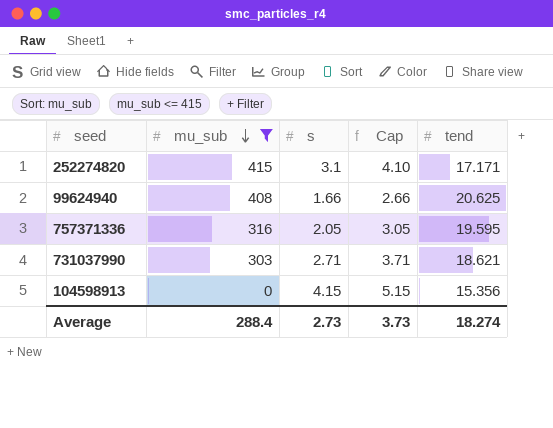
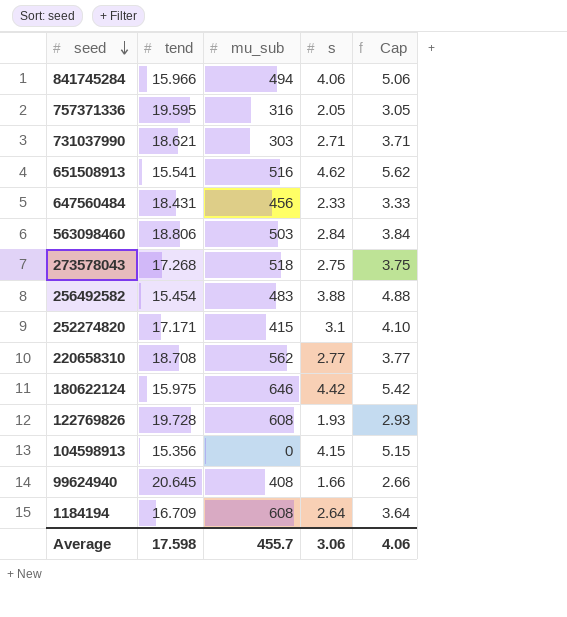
filter: mu_sub <= 415 -> none
row order: mu_sub descending -> seed descending
column tend | position: 5 -> 2
99624940 | tend: 20.625 -> 20.645
Average | tend: 18.274 -> 17.598
Average | mu_sub: 288.4 -> 455.7
Average | s: 2.73 -> 3.06
Average | Cap: 3.73 -> 4.06

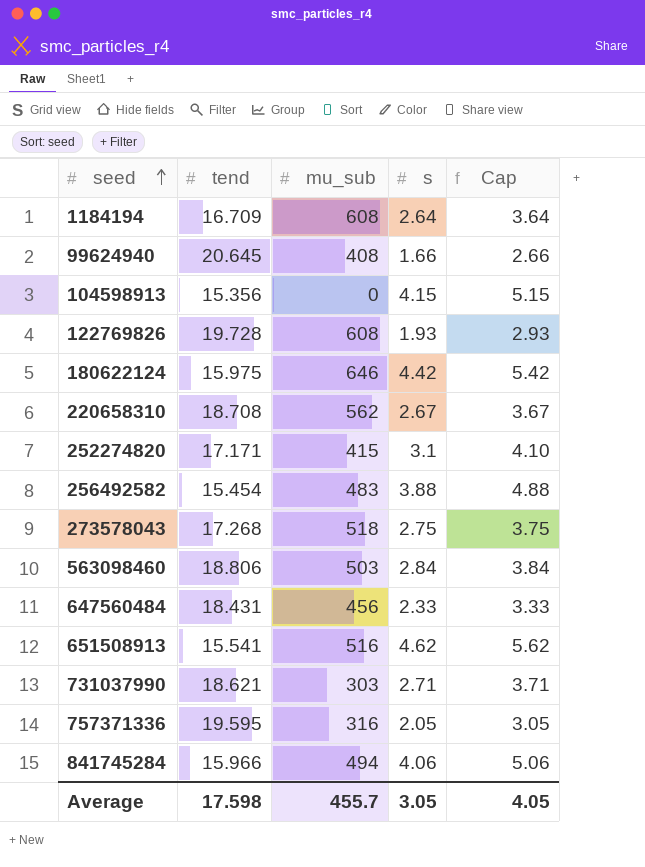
row order: seed descending -> seed ascending
220658310 | s: 2.77 -> 2.67
220658310 | Cap: 3.77 -> 3.67
Average | s: 3.06 -> 3.05
Average | Cap: 4.06 -> 4.05

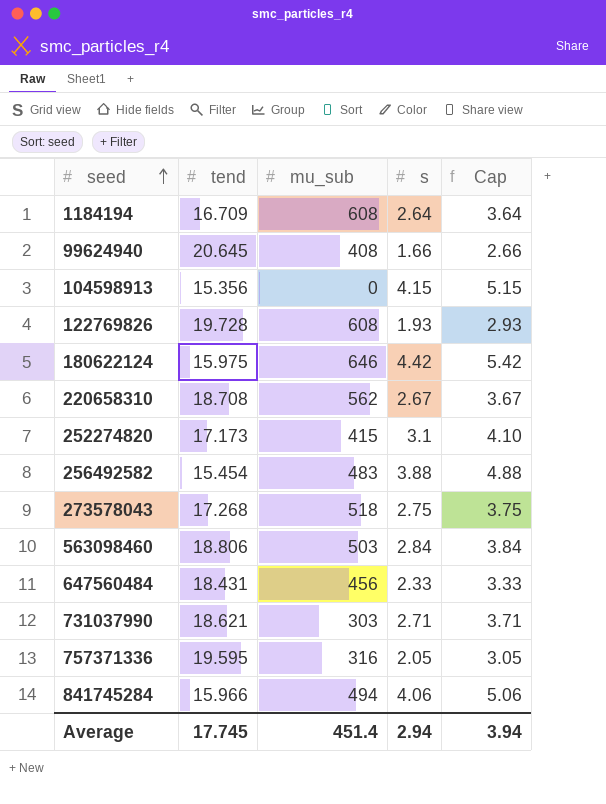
row 651508913: 15.541 | 516 | 4.62 | 5.62 -> none
252274820 | tend: 17.171 -> 17.173
Average | tend: 17.598 -> 17.745
Average | mu_sub: 455.7 -> 451.4
Average | s: 3.05 -> 2.94
Average | Cap: 4.05 -> 3.94

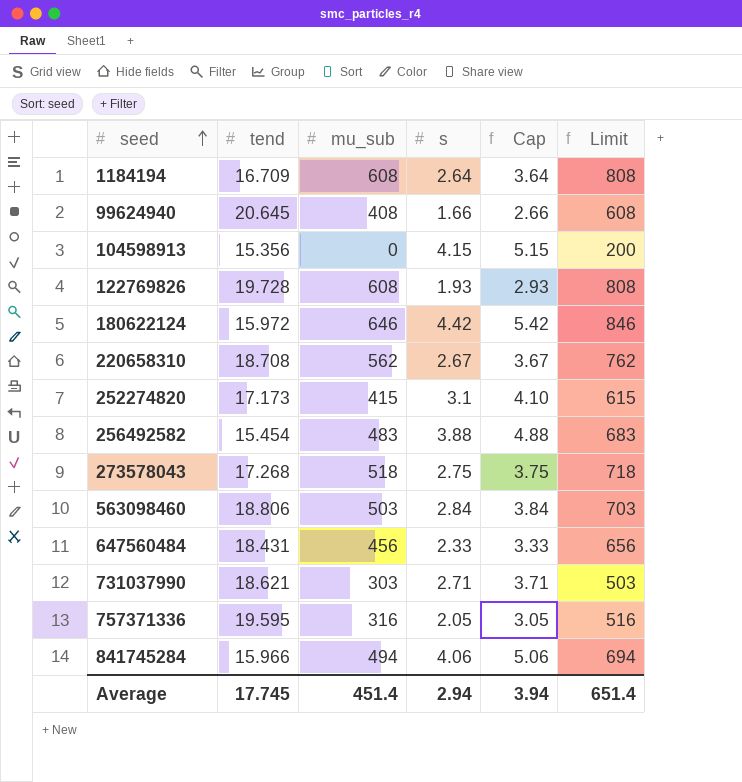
column Limit | formula: none -> [mu_sub] + 200
180622124 | tend: 15.975 -> 15.972

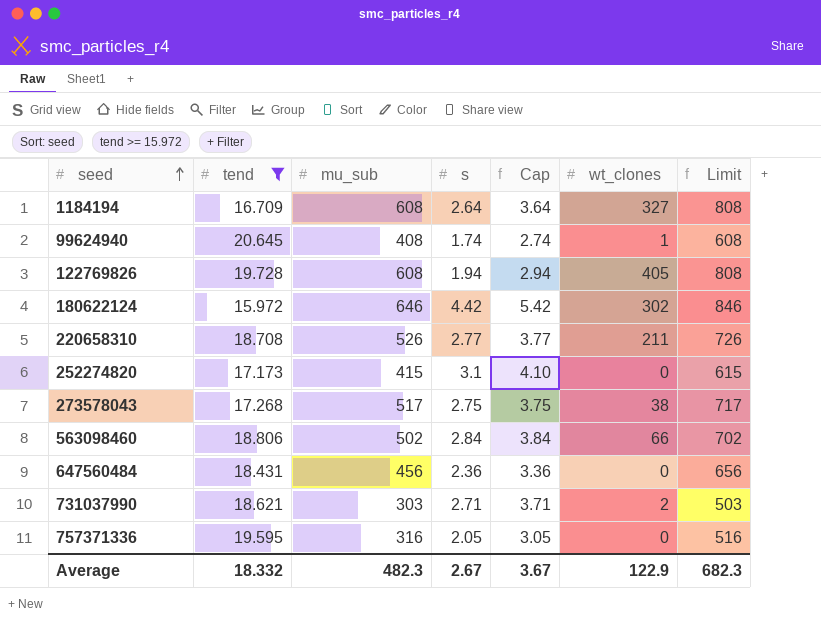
filter: none -> tend >= 15.972
column wt_clones | position: none -> 6
99624940 | s: 1.66 -> 1.74
99624940 | Cap: 2.66 -> 2.74
122769826 | s: 1.93 -> 1.94
122769826 | Cap: 2.93 -> 2.94
220658310 | mu_sub: 562 -> 526
220658310 | s: 2.67 -> 2.77
220658310 | Cap: 3.67 -> 3.77
220658310 | Limit: 762 -> 726
273578043 | mu_sub: 518 -> 517
273578043 | Limit: 718 -> 717
563098460 | mu_sub: 503 -> 502
563098460 | Limit: 703 -> 702
647560484 | s: 2.33 -> 2.36
647560484 | Cap: 3.33 -> 3.36
Average | tend: 17.745 -> 18.332
Average | mu_sub: 451.4 -> 482.3
Average | s: 2.94 -> 2.67
Average | Cap: 3.94 -> 3.67
Average | Limit: 651.4 -> 682.3

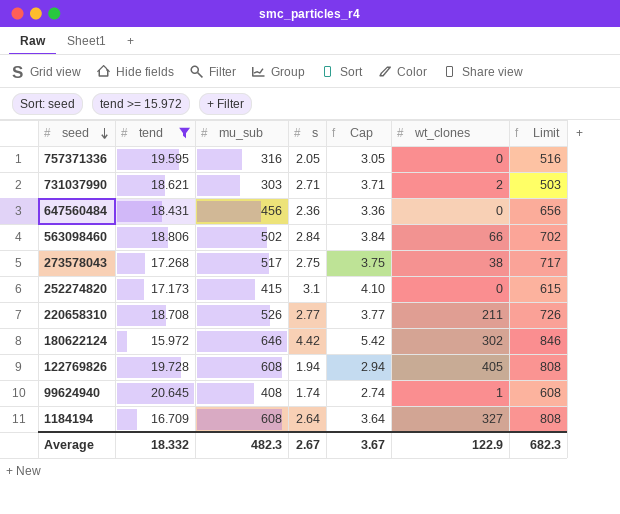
row order: seed ascending -> seed descending

